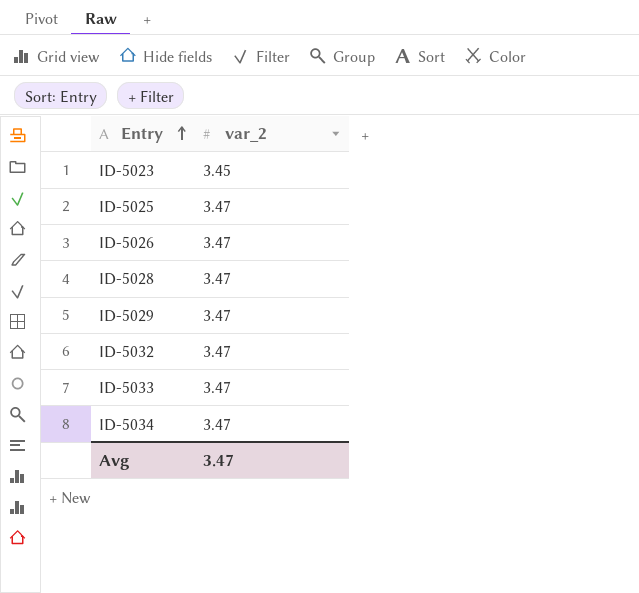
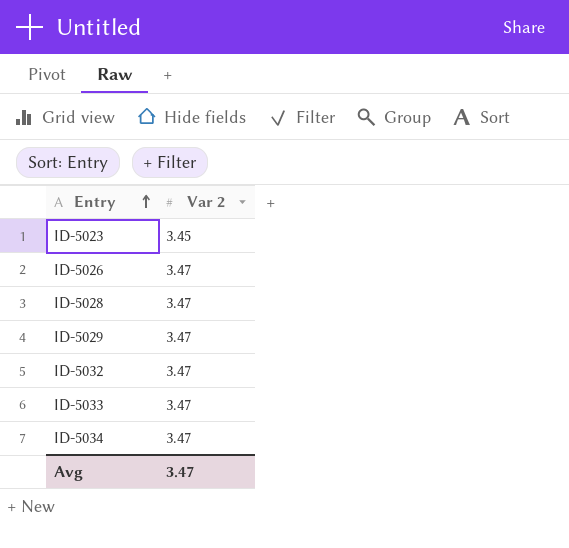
column name: var_2 -> Var 2
row ID-5025: 3.47 -> none

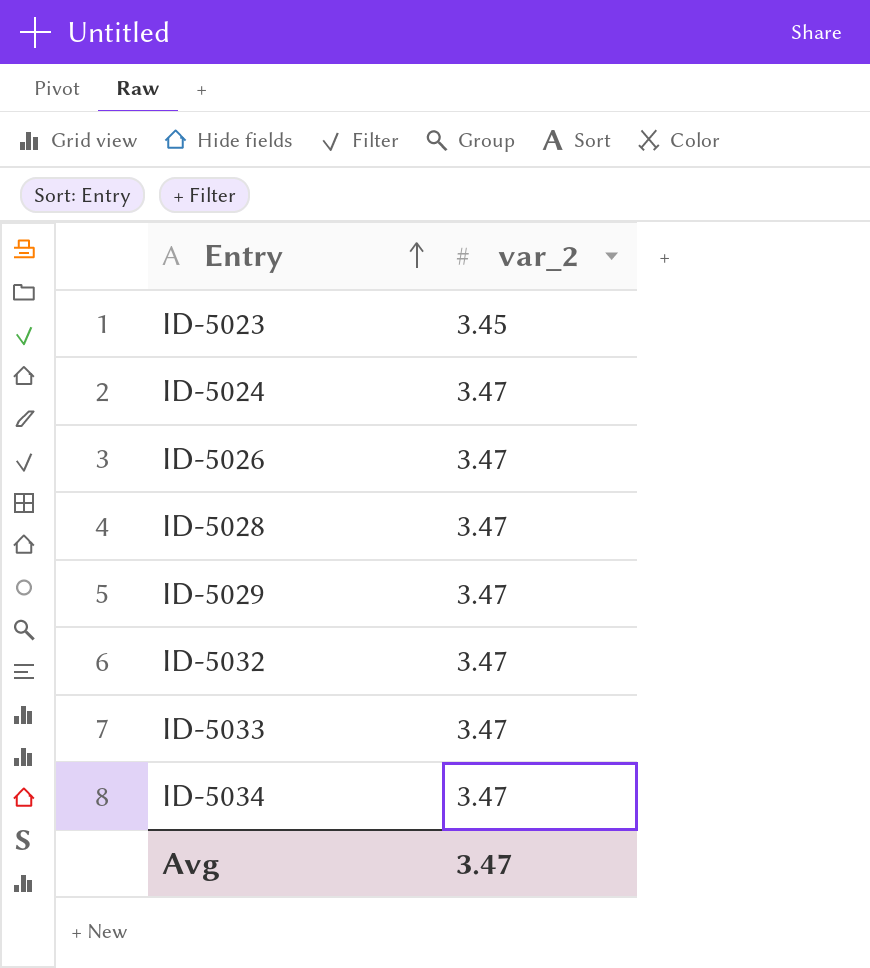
column name: Var 2 -> var_2
row ID-5024: none -> 3.47

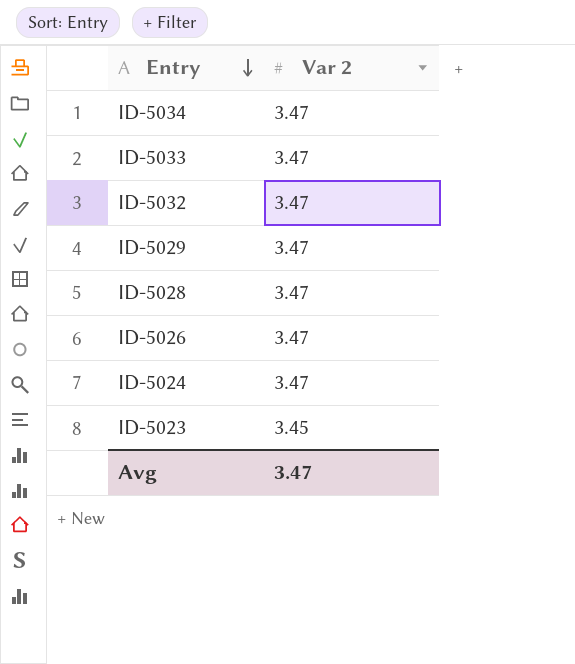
row order: Entry ascending -> Entry descending
column name: var_2 -> Var 2

